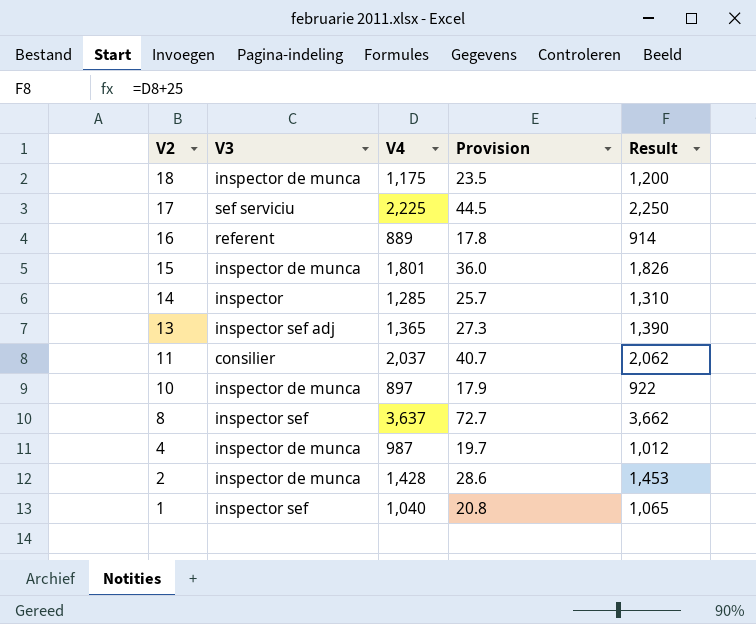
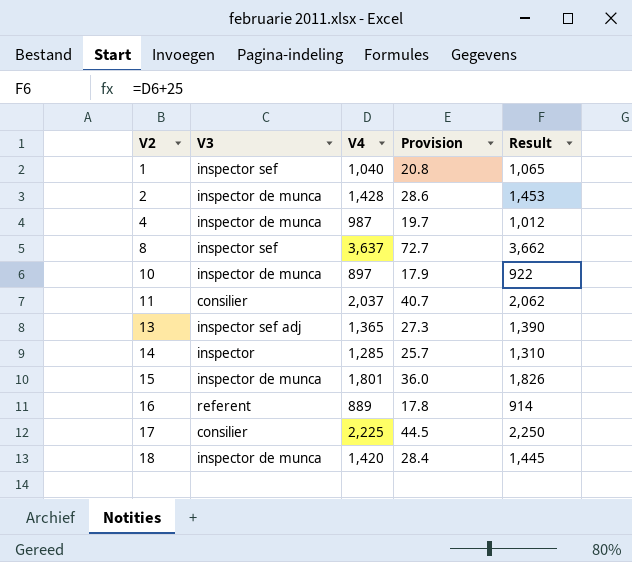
row order: V2 descending -> V2 ascending
17 | V3: sef serviciu -> consilier
18 | V4: 1,175 -> 1,420
18 | Provision: 23.5 -> 28.4
18 | Result: 1,200 -> 1,445

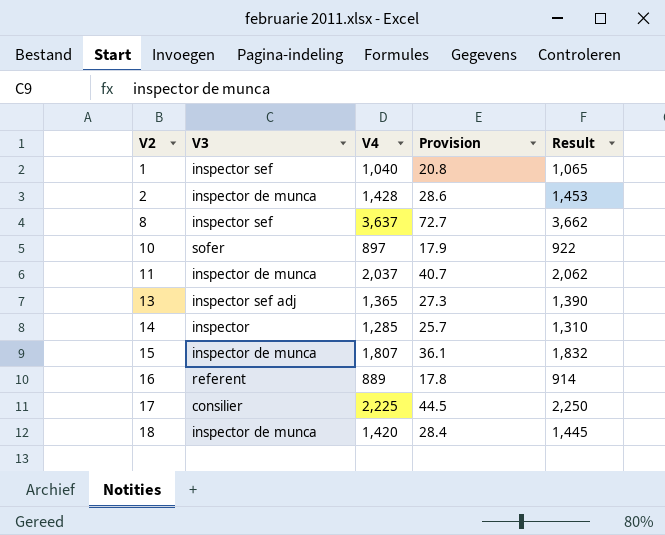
row 4: inspector de munca | 987 | 19.7 | 1,012 -> none
10 | V3: inspector de munca -> sofer
11 | V3: consilier -> inspector de munca
15 | V4: 1,801 -> 1,807
15 | Provision: 36.0 -> 36.1
15 | Result: 1,826 -> 1,832

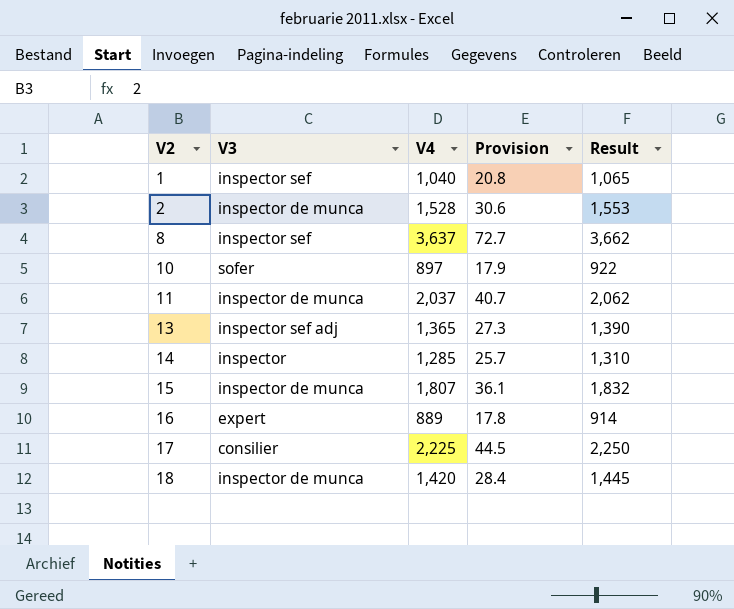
2 | V4: 1,428 -> 1,528
2 | Provision: 28.6 -> 30.6
2 | Result: 1,453 -> 1,553
16 | V3: referent -> expert

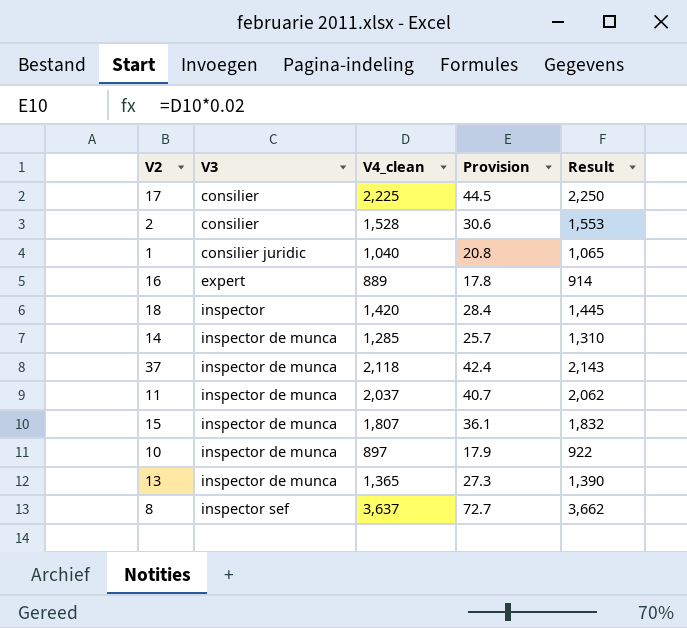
row order: V2 ascending -> V3 ascending
column name: V4 -> V4_clean
2 | V3: inspector de munca -> consilier
1 | V3: inspector sef -> consilier juridic
18 | V3: inspector de munca -> inspector
14 | V3: inspector -> inspector de munca
row 37: none -> inspector de munca | 2,118 | 42.4 | 2,143
10 | V3: sofer -> inspector de munca
13 | V3: inspector sef adj -> inspector de munca

